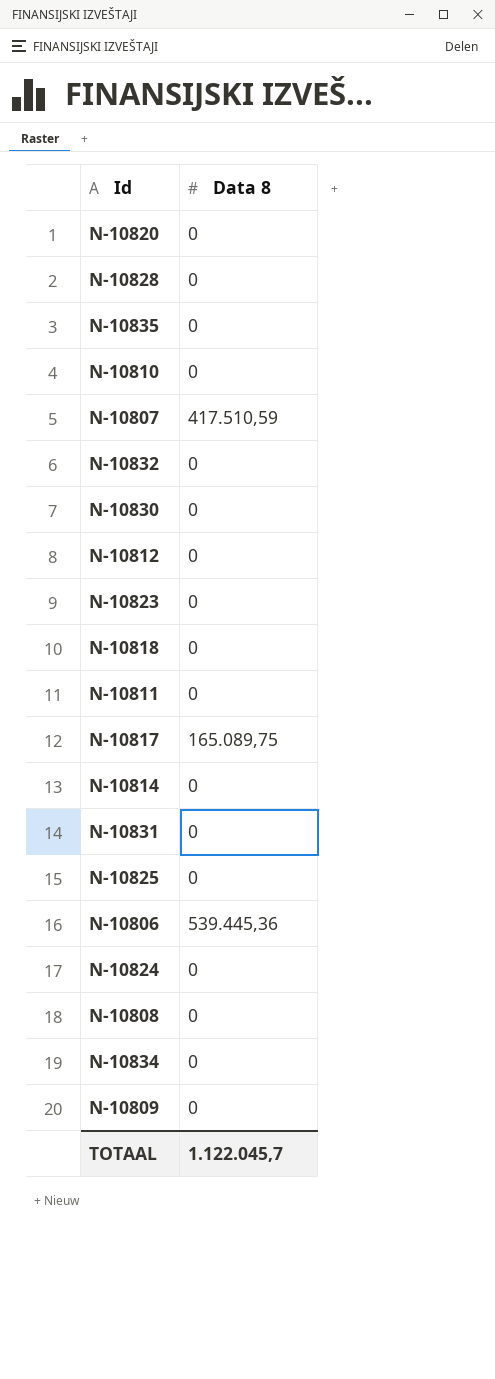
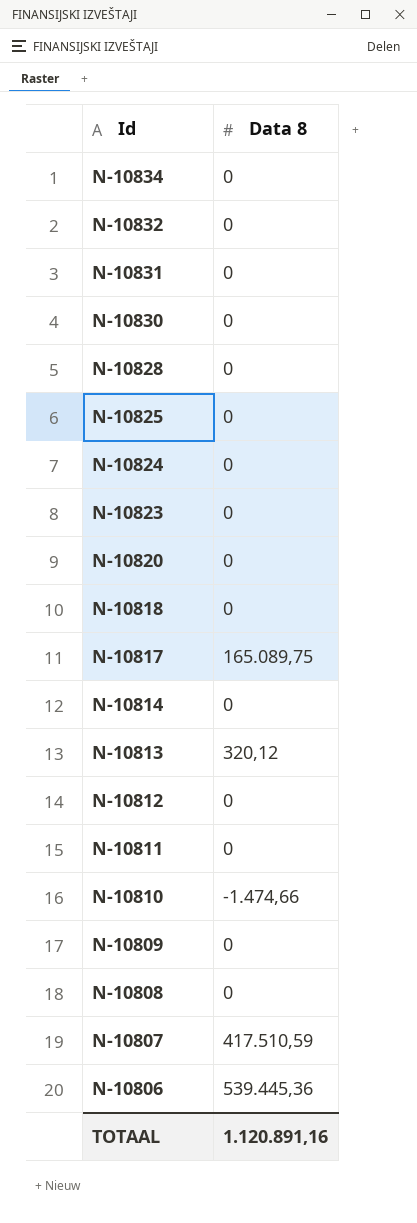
row order: none -> Id descending
row N-10835: 0 -> none
row N-10813: none -> 320,12
N-10810 | Data 8: 0 -> -1.474,66
TOTAAL | Data 8: 1.122.045,7 -> 1.120.891,16

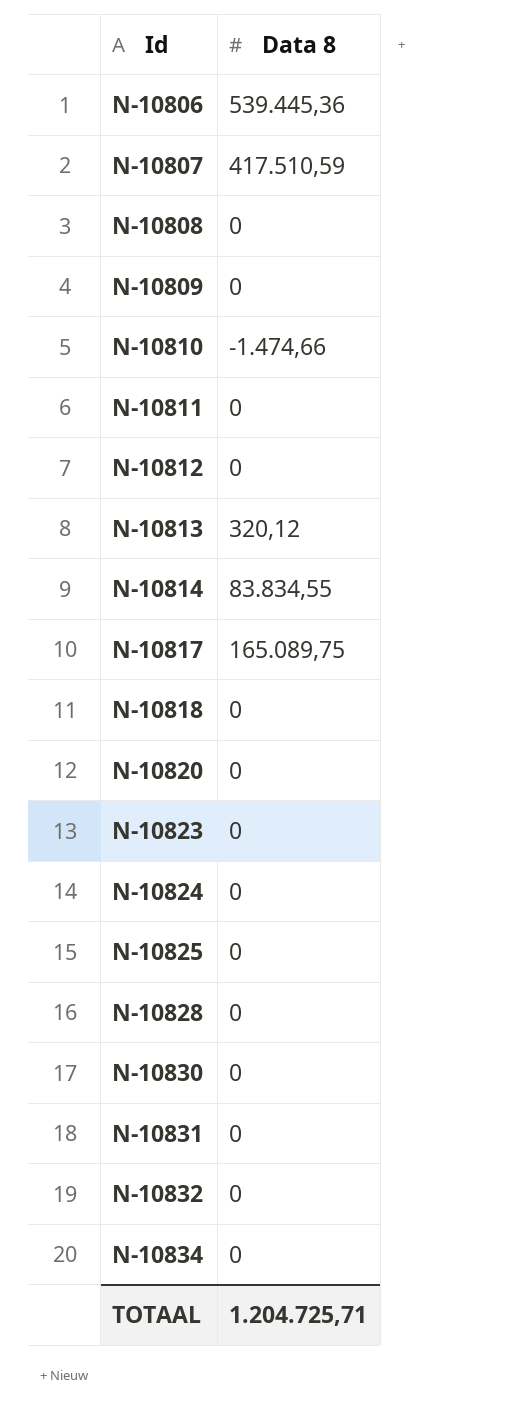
row order: Id descending -> Id ascending
N-10814 | Data 8: 0 -> 83.834,55
TOTAAL | Data 8: 1.120.891,16 -> 1.204.725,71

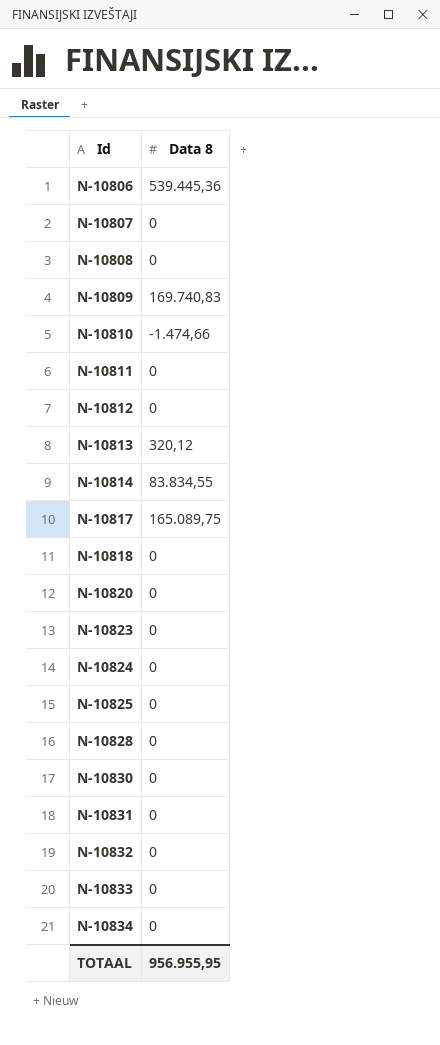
N-10807 | Data 8: 417.510,59 -> 0
N-10809 | Data 8: 0 -> 169.740,83
row N-10833: none -> 0
TOTAAL | Data 8: 1.204.725,71 -> 956.955,95

